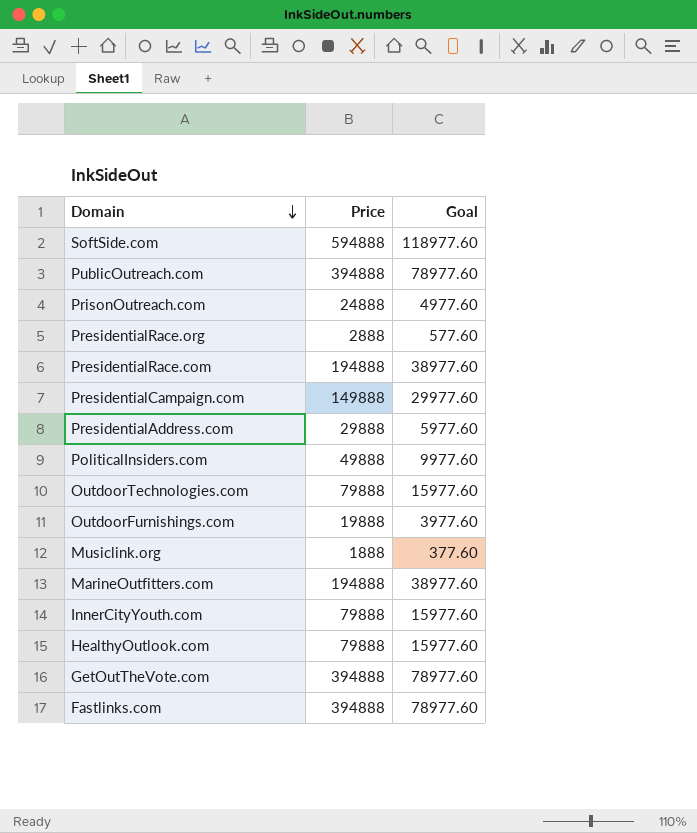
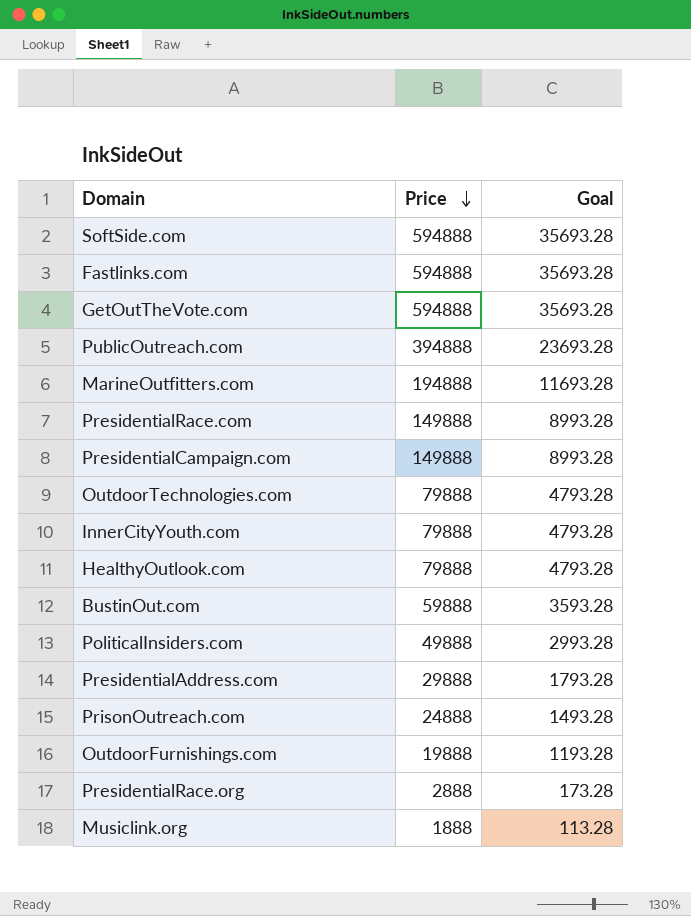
row order: Domain descending -> Price descending
column Goal | formula: [Price] * 0.2 -> [Price] * 0.06
Fastlinks.com | Price: 394888 -> 594888
GetOutTheVote.com | Price: 394888 -> 594888
PresidentialRace.com | Price: 194888 -> 149888
row BustinOut.com: none -> 59888 | 3593.28

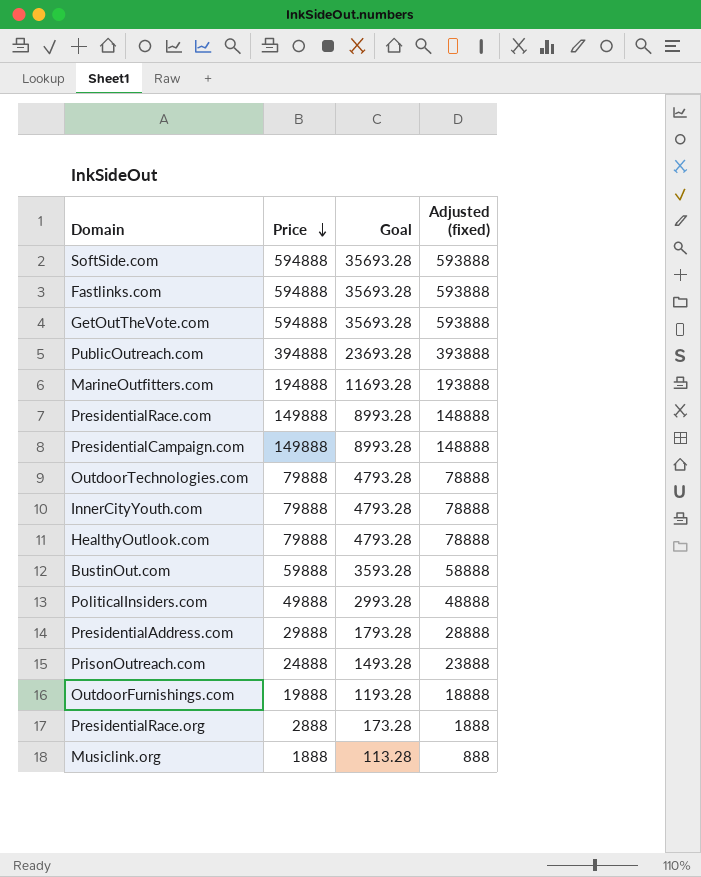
column Adjusted (fixed) | formula: none -> [Price] - 1000

